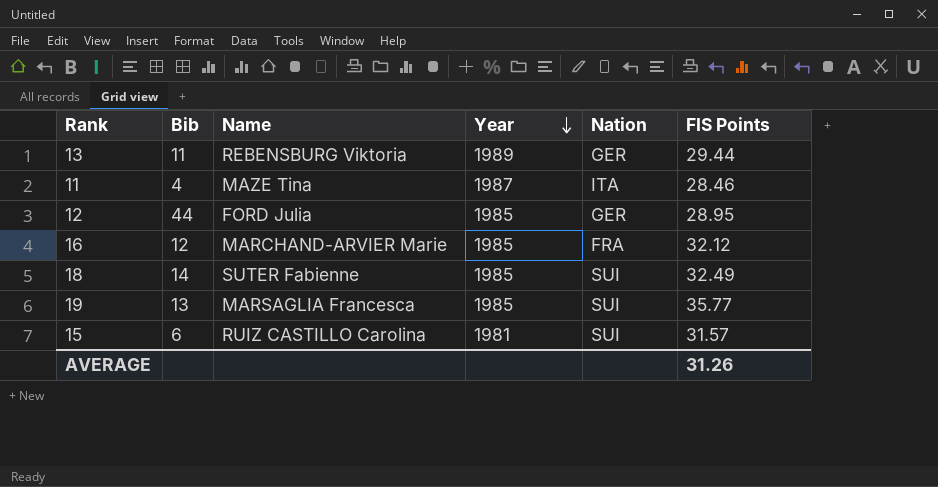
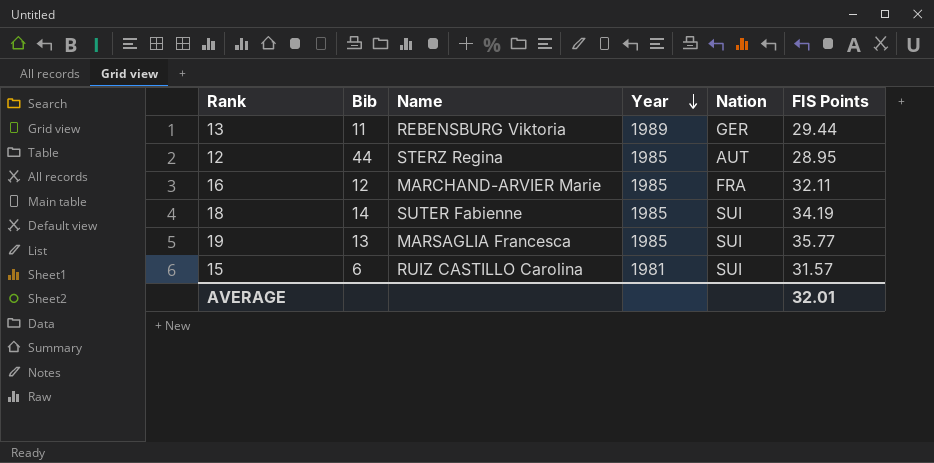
row 11: 4 | MAZE Tina | 1987 | ITA | 28.46 -> none
12 | Name: FORD Julia -> STERZ Regina
12 | Nation: GER -> AUT
16 | FIS Points: 32.12 -> 32.11
18 | FIS Points: 32.49 -> 34.19
AVERAGE | FIS Points: 31.26 -> 32.01

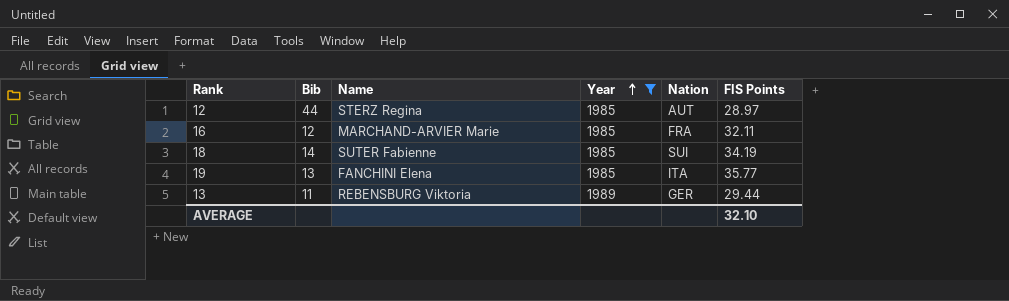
filter: none -> Year != 1981
row order: Year descending -> Year ascending
12 | FIS Points: 28.95 -> 28.97
19 | Name: MARSAGLIA Francesca -> FANCHINI Elena
19 | Nation: SUI -> ITA
AVERAGE | FIS Points: 32.01 -> 32.10

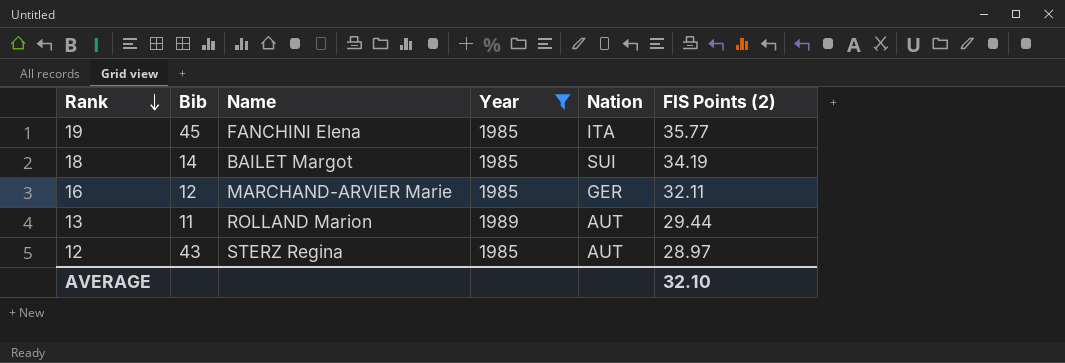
row order: Year ascending -> Rank descending
column name: FIS Points -> FIS Points (2)
19 | Bib: 13 -> 45
18 | Name: SUTER Fabienne -> BAILET Margot
16 | Nation: FRA -> GER
13 | Name: REBENSBURG Viktoria -> ROLLAND Marion
13 | Nation: GER -> AUT
12 | Bib: 44 -> 43

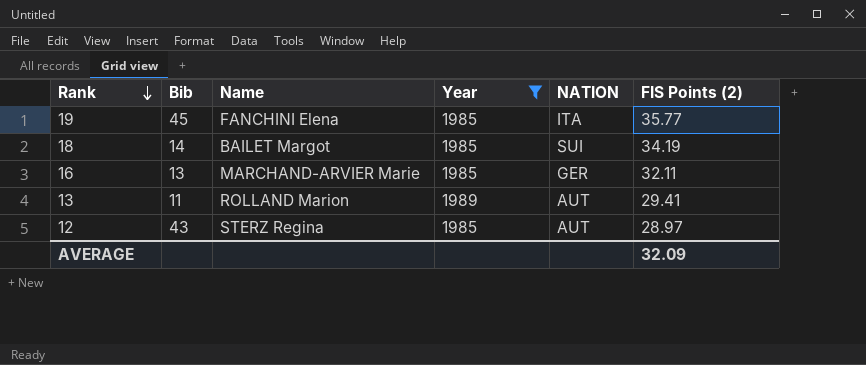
column name: Nation -> NATION
16 | Bib: 12 -> 13
13 | FIS Points (2): 29.44 -> 29.41
AVERAGE | FIS Points (2): 32.10 -> 32.09

